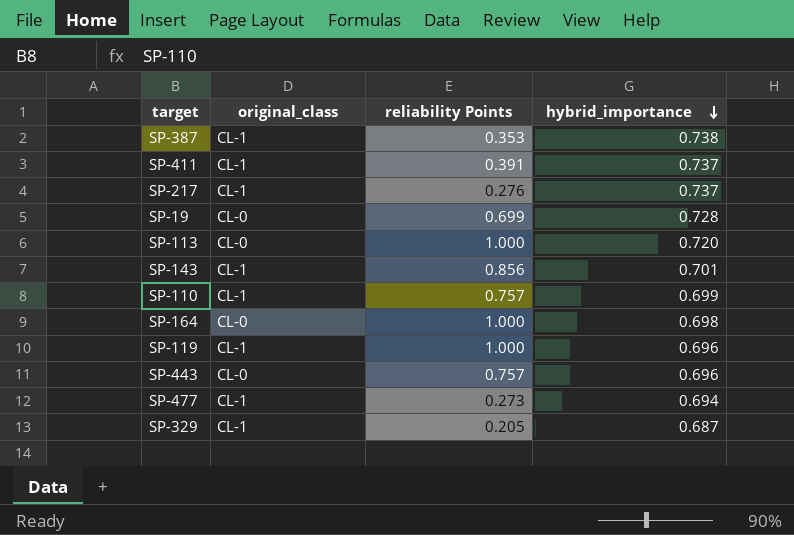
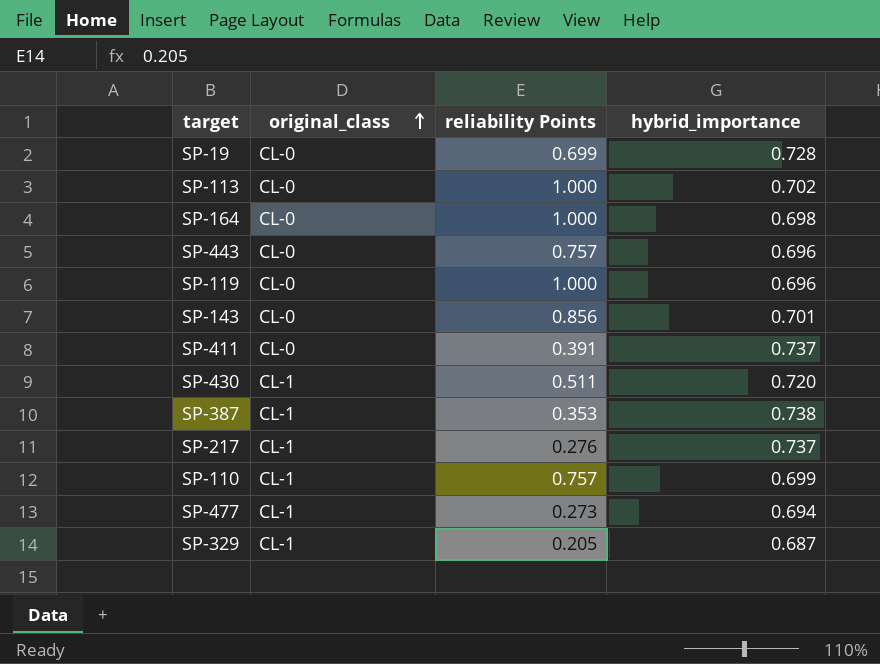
row order: hybrid_importance descending -> original_class ascending
SP-113 | hybrid_importance: 0.720 -> 0.702
SP-119 | original_class: CL-1 -> CL-0
SP-143 | original_class: CL-1 -> CL-0
SP-411 | original_class: CL-1 -> CL-0
row SP-430: none -> CL-1 | 0.511 | 0.720

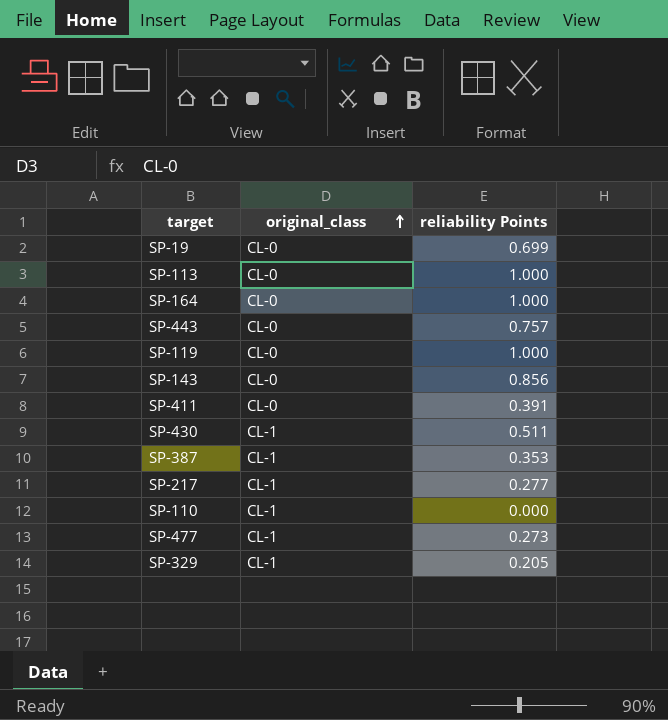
column hybrid_importance | position: 4 -> none
SP-217 | reliability Points: 0.276 -> 0.277
SP-110 | reliability Points: 0.757 -> 0.000

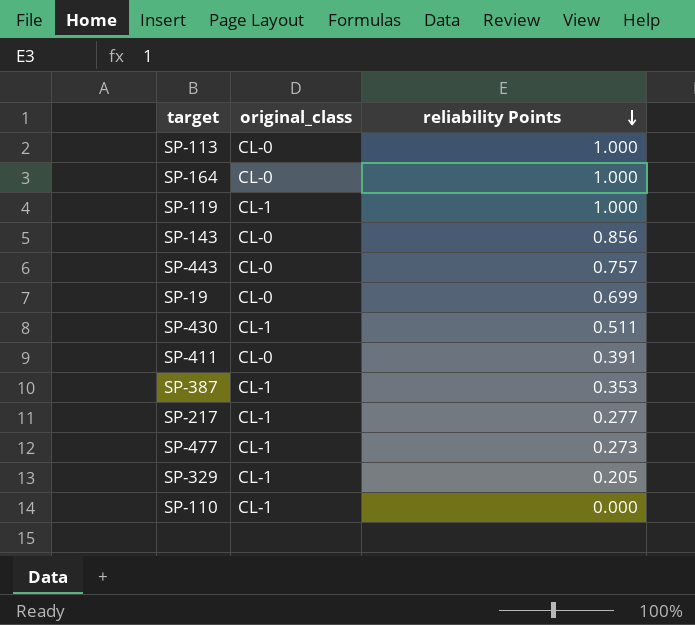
row order: original_class ascending -> reliability Points descending
SP-119 | original_class: CL-0 -> CL-1

